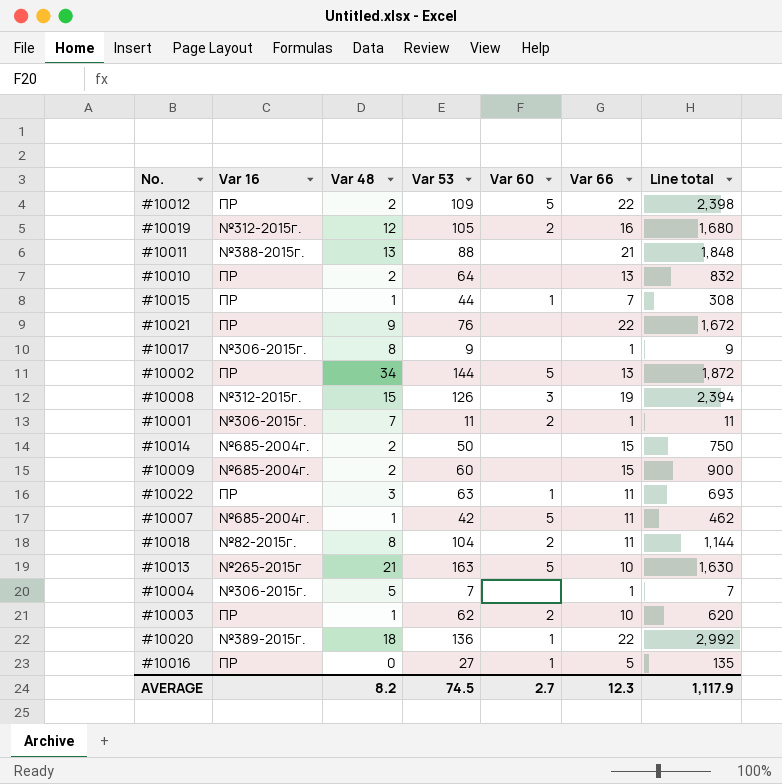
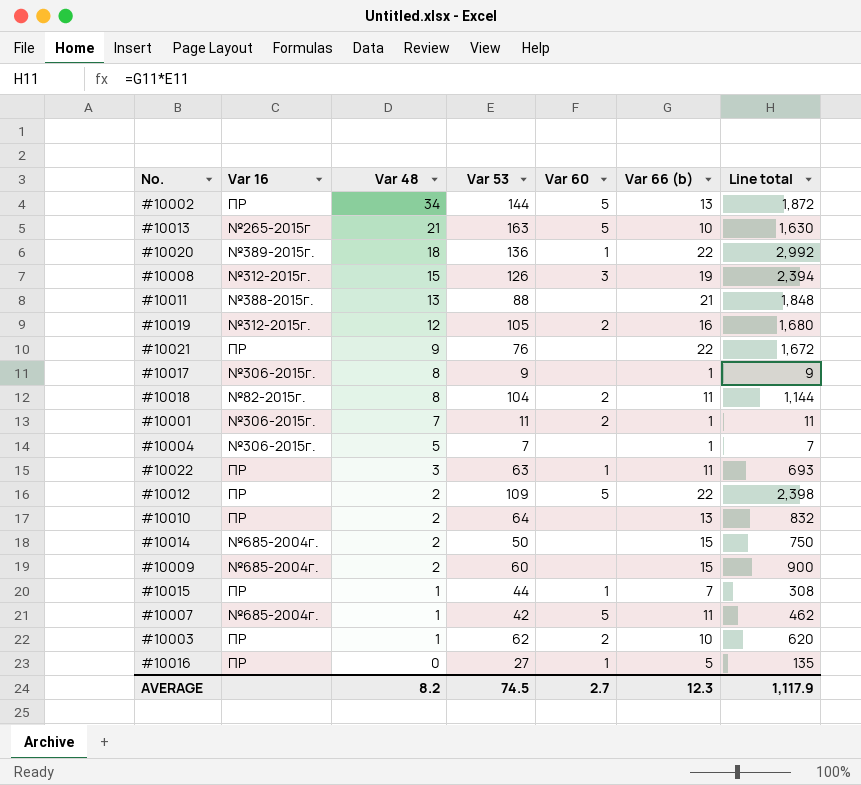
row order: none -> Var 48 descending
column name: Var 66 -> Var 66 (b)

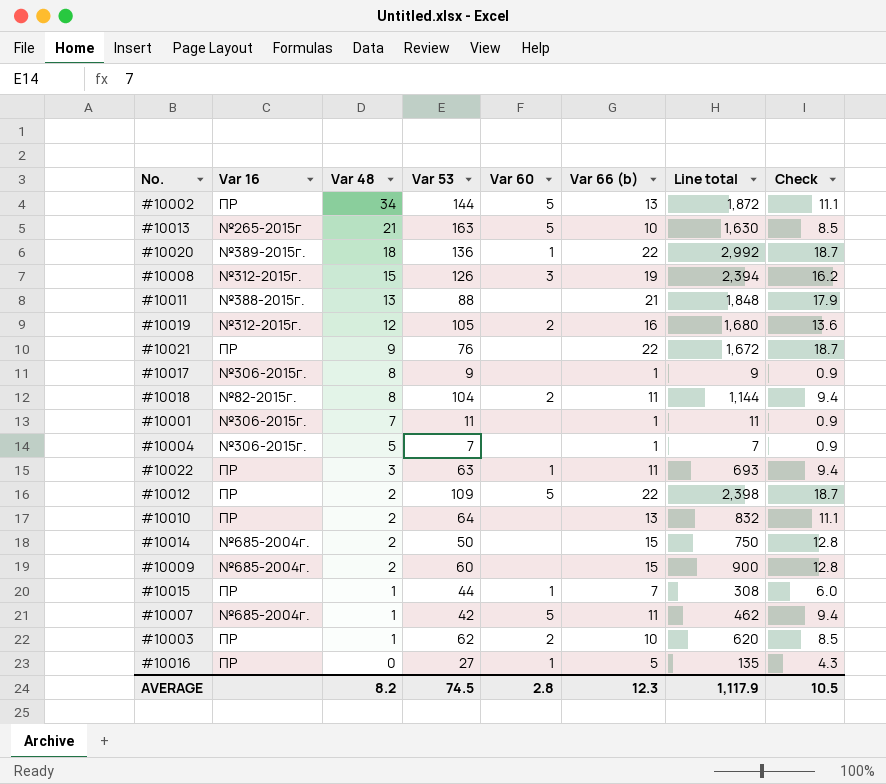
column Check | formula: none -> [Var 66 (b)] * 0.85
#10001 | Var 60: 2 -> none
AVERAGE | Var 60: 2.7 -> 2.8

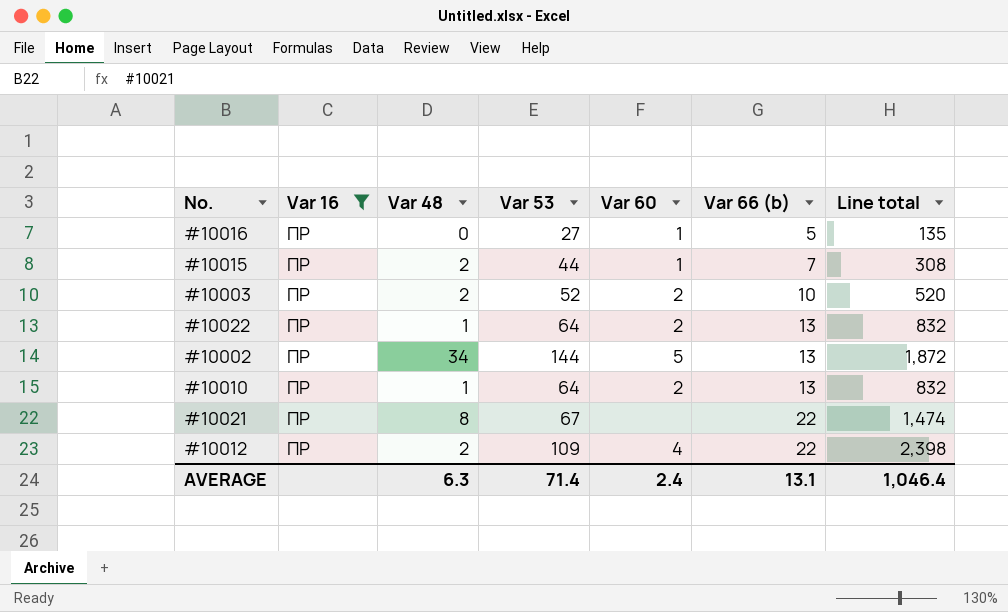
filter: none -> Var 16 = ПР
row order: Var 48 descending -> Var 66 (b) ascending
column Check | formula: [Var 66 (b)] * 0.85 -> none
#10015 | Var 48: 1 -> 2
#10003 | Var 48: 1 -> 2
#10003 | Var 53: 62 -> 52
#10003 | Line total: 620 -> 520
#10022 | Var 48: 3 -> 1
#10022 | Var 53: 63 -> 64
#10022 | Var 60: 1 -> 2
#10022 | Var 66 (b): 11 -> 13
#10022 | Line total: 693 -> 832
#10010 | Var 48: 2 -> 1
#10010 | Var 60: none -> 2
#10021 | Var 48: 9 -> 8
#10021 | Var 53: 76 -> 67
#10021 | Line total: 1,672 -> 1,474
#10012 | Var 60: 5 -> 4
AVERAGE | Var 48: 8.2 -> 6.3
AVERAGE | Var 53: 74.5 -> 71.4
AVERAGE | Var 60: 2.8 -> 2.4
AVERAGE | Var 66 (b): 12.3 -> 13.1
AVERAGE | Line total: 1,117.9 -> 1,046.4

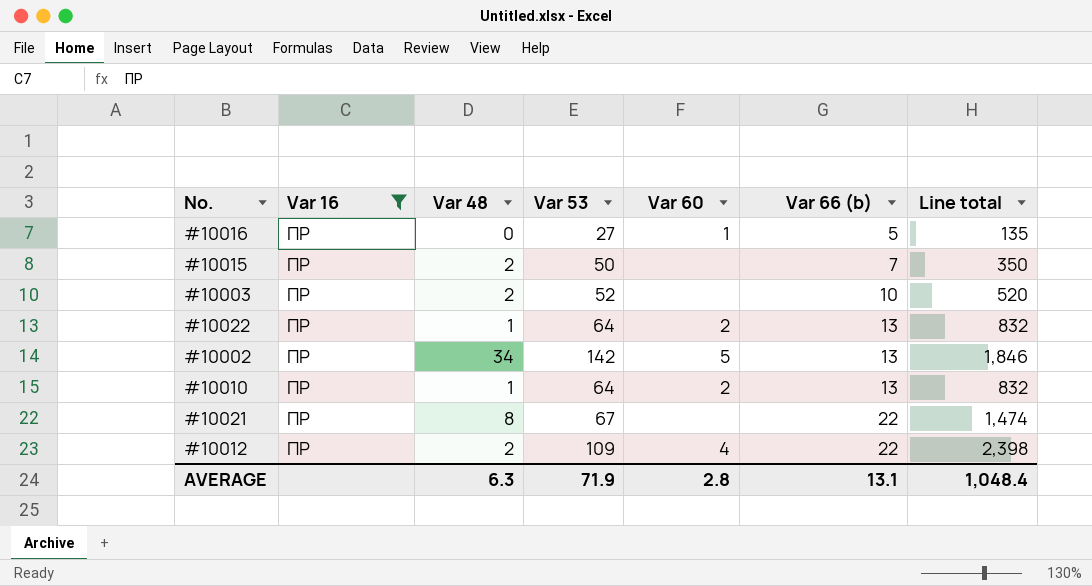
#10015 | Var 53: 44 -> 50
#10015 | Var 60: 1 -> none
#10015 | Line total: 308 -> 350
#10003 | Var 60: 2 -> none
#10002 | Var 53: 144 -> 142
#10002 | Line total: 1,872 -> 1,846
AVERAGE | Var 53: 71.4 -> 71.9
AVERAGE | Var 60: 2.4 -> 2.8
AVERAGE | Line total: 1,046.4 -> 1,048.4

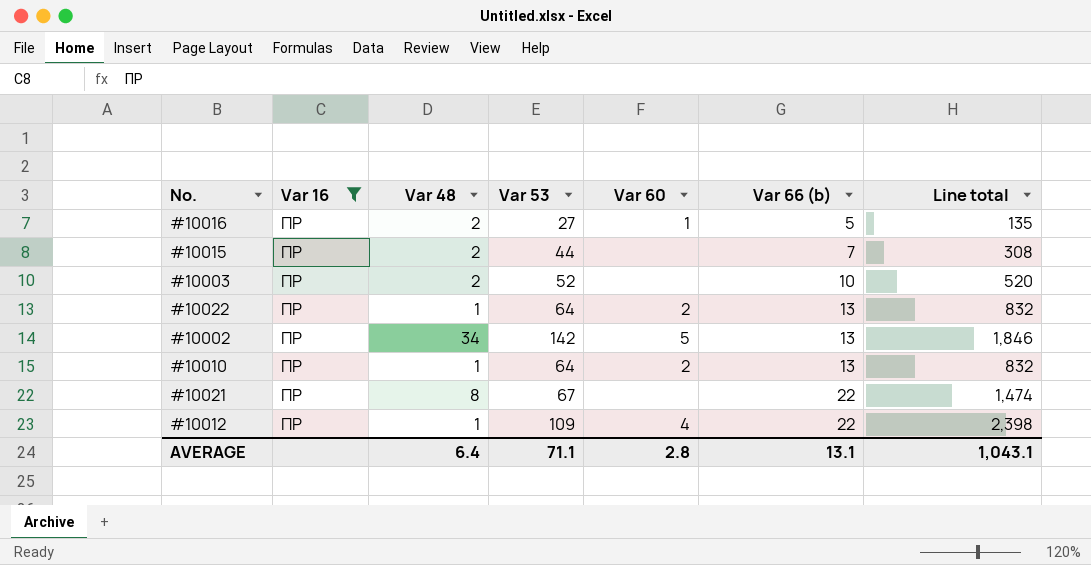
#10016 | Var 48: 0 -> 2
#10015 | Var 53: 50 -> 44
#10015 | Line total: 350 -> 308
#10012 | Var 48: 2 -> 1
AVERAGE | Var 48: 6.3 -> 6.4
AVERAGE | Var 53: 71.9 -> 71.1
AVERAGE | Line total: 1,048.4 -> 1,043.1

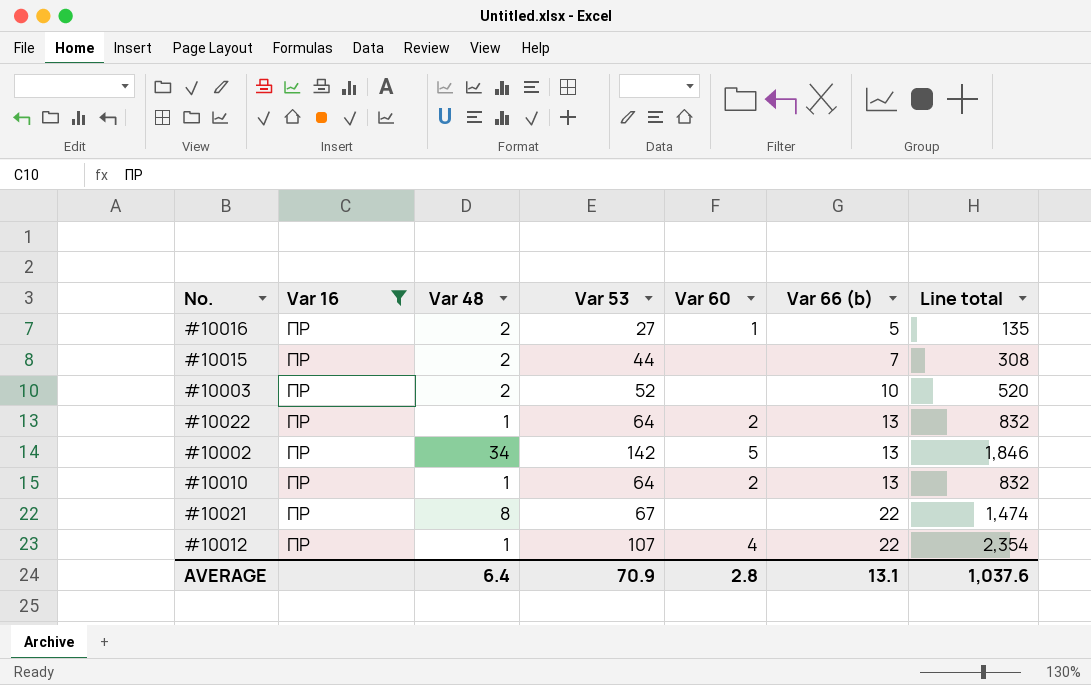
#10012 | Var 53: 109 -> 107
#10012 | Line total: 2,398 -> 2,354
AVERAGE | Var 53: 71.1 -> 70.9
AVERAGE | Line total: 1,043.1 -> 1,037.6

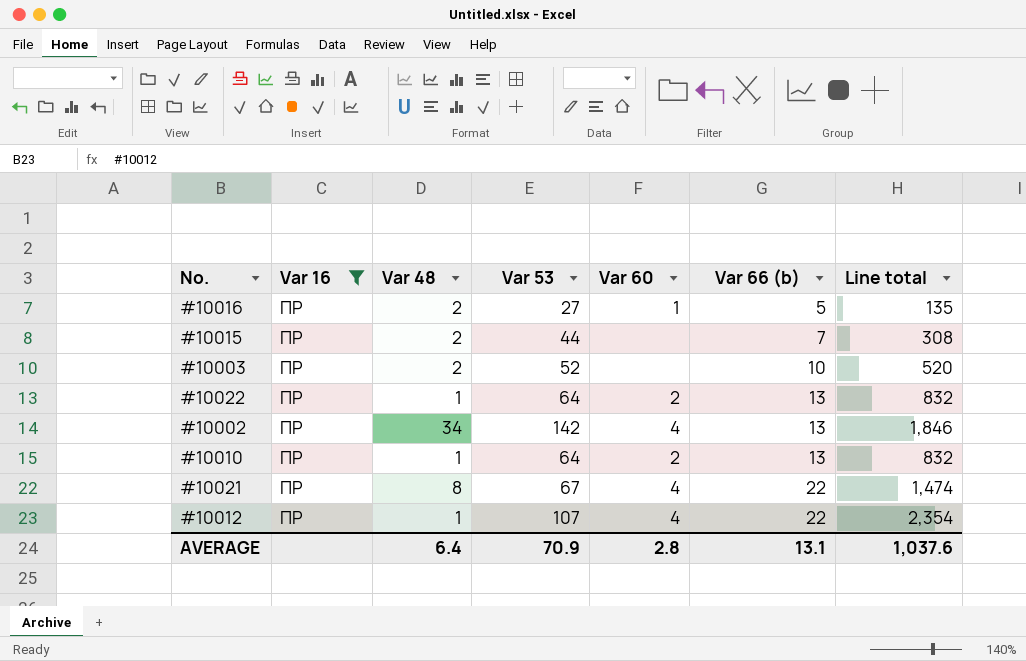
#10002 | Var 60: 5 -> 4
#10021 | Var 60: none -> 4

